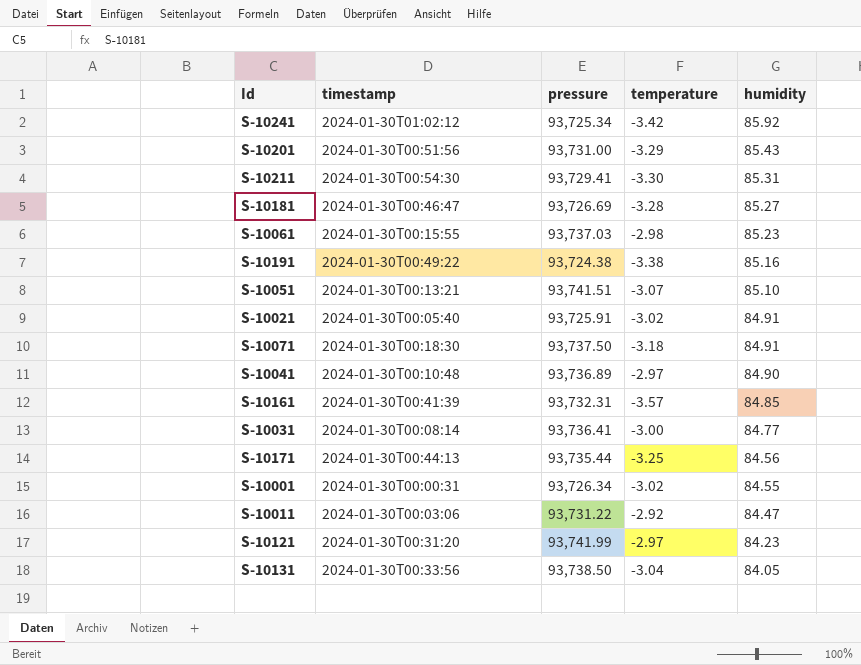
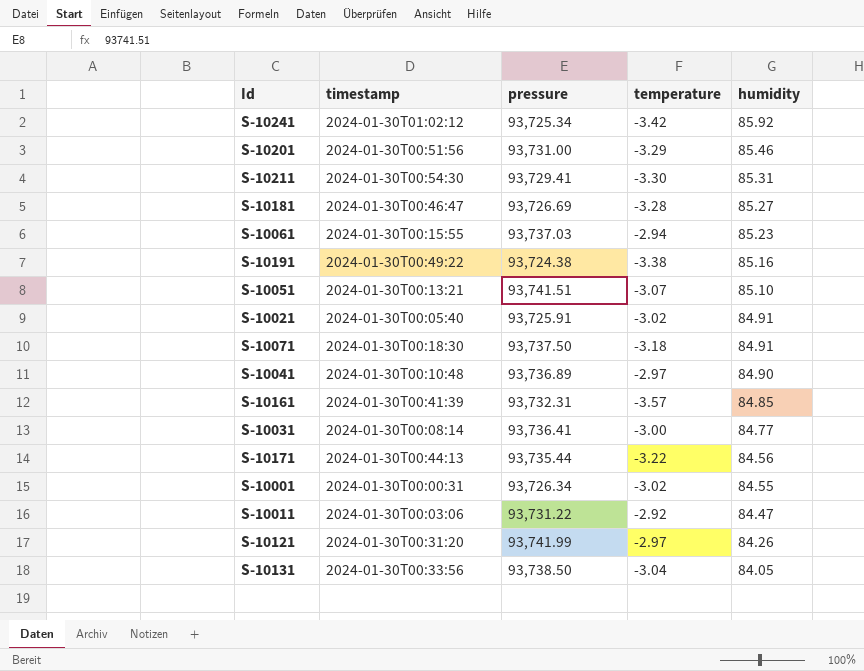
S-10201 | humidity: 85.43 -> 85.46
S-10061 | temperature: -2.98 -> -2.94
S-10171 | temperature: -3.25 -> -3.22
S-10121 | humidity: 84.23 -> 84.26

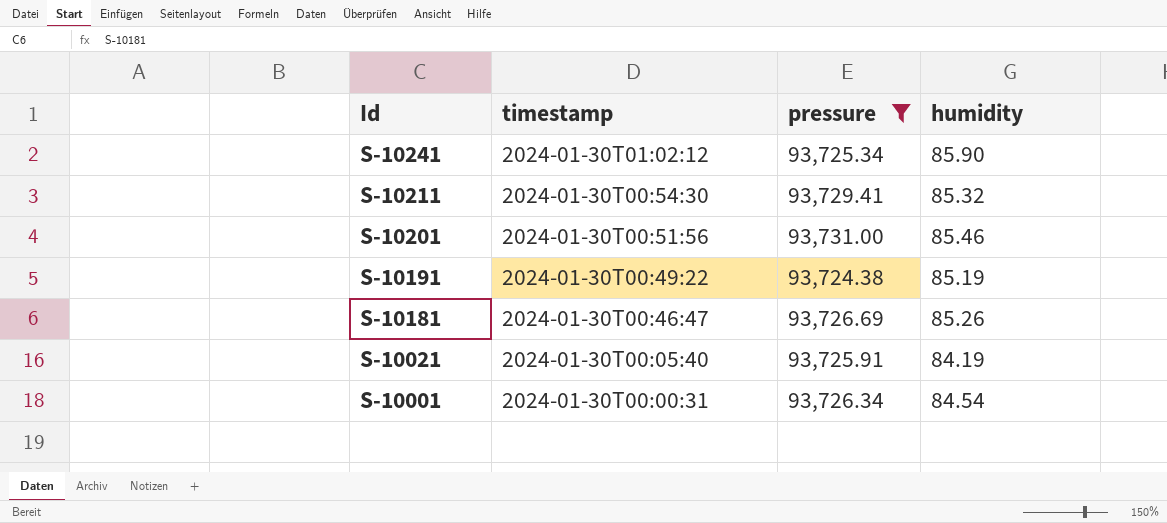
filter: none -> pressure <= 93,731.00
row order: humidity descending -> Id descending
column temperature | position: 4 -> none
S-10241 | humidity: 85.92 -> 85.90
S-10211 | humidity: 85.31 -> 85.32
S-10191 | humidity: 85.16 -> 85.19
S-10181 | humidity: 85.27 -> 85.26
S-10021 | humidity: 84.91 -> 84.19
S-10001 | humidity: 84.55 -> 84.54

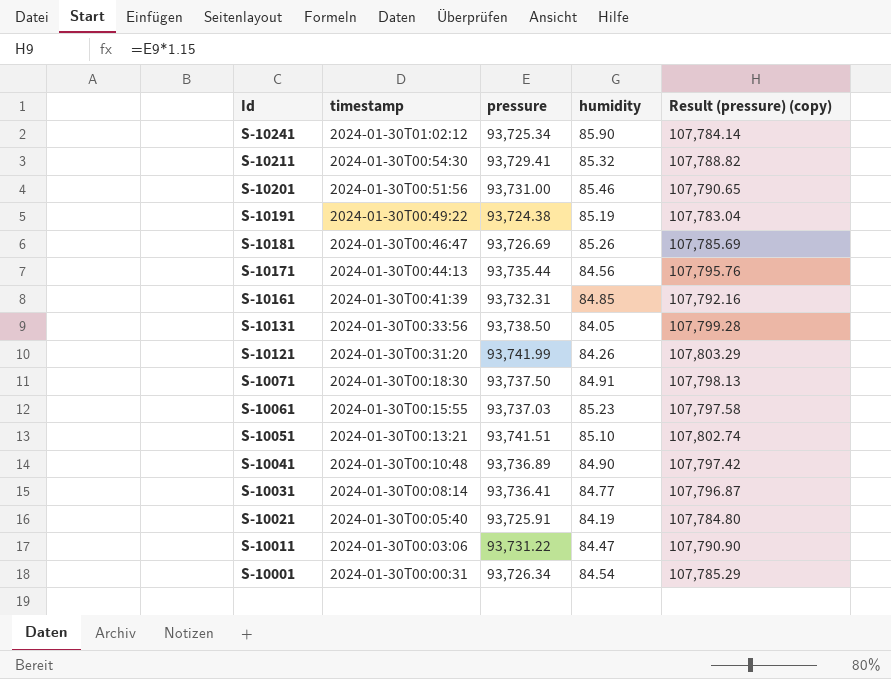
filter: pressure <= 93,731.00 -> none
column Result (pressure) (copy) | formula: none -> [pressure] * 1.15

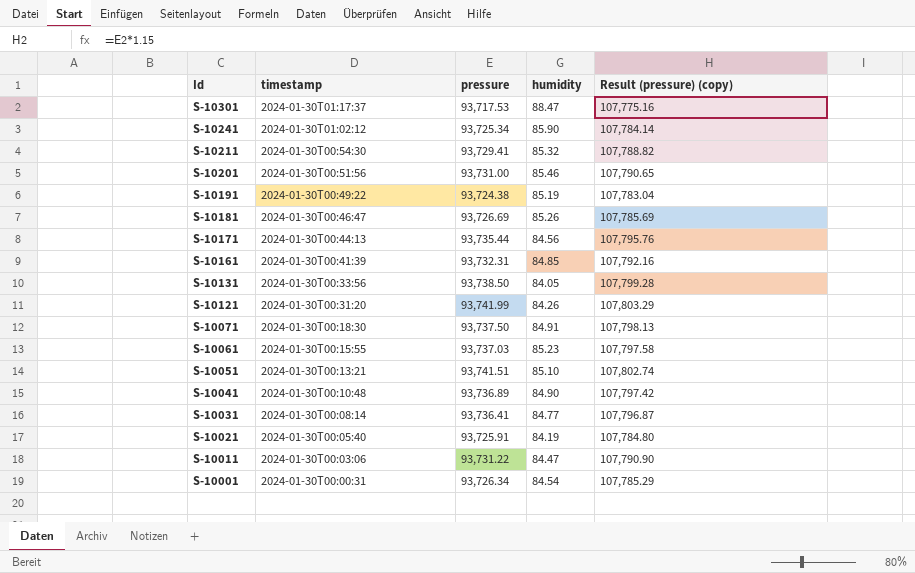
row S-10301: none -> 2024-01-30T01:17:37 | 93,717.53 | 88.47 | 107,775.16

